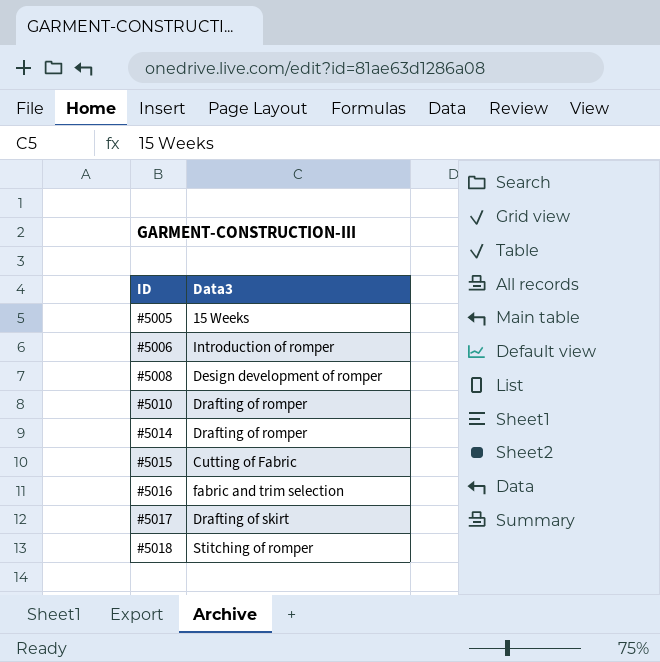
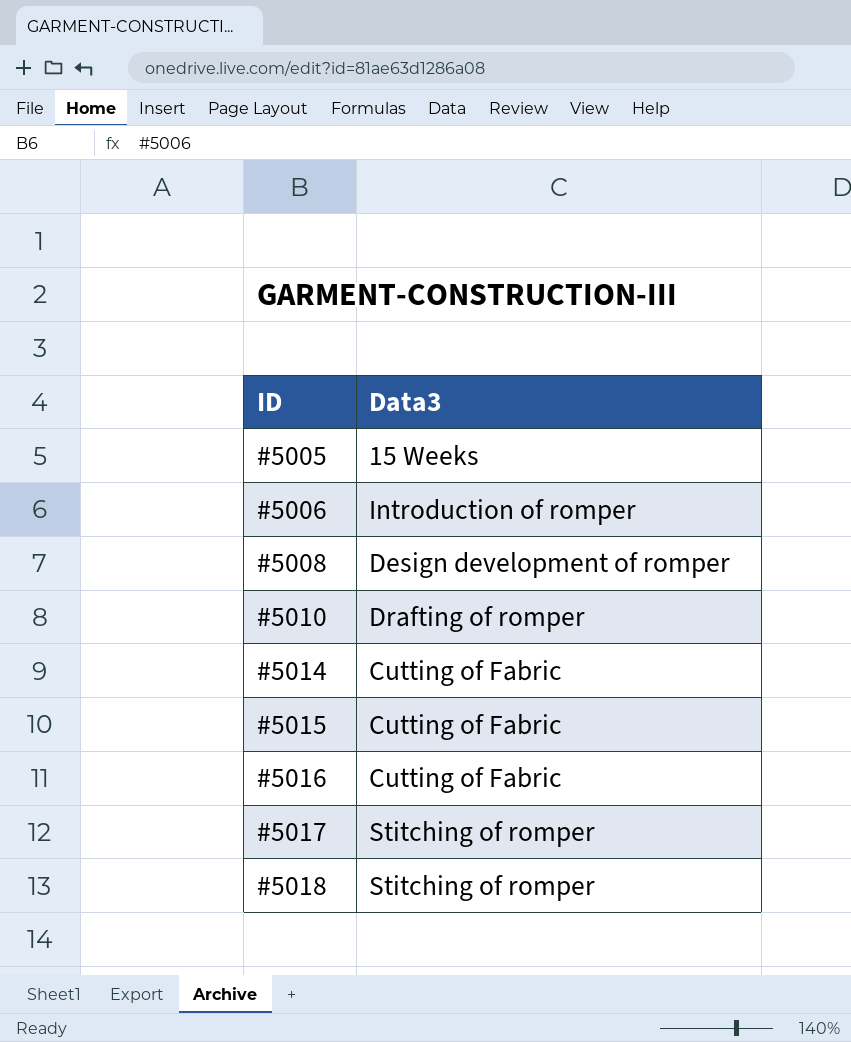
#5014 | Data3: Drafting of romper -> Cutting of Fabric
#5016 | Data3: fabric and trim selection -> Cutting of Fabric
#5017 | Data3: Drafting of skirt -> Stitching of romper

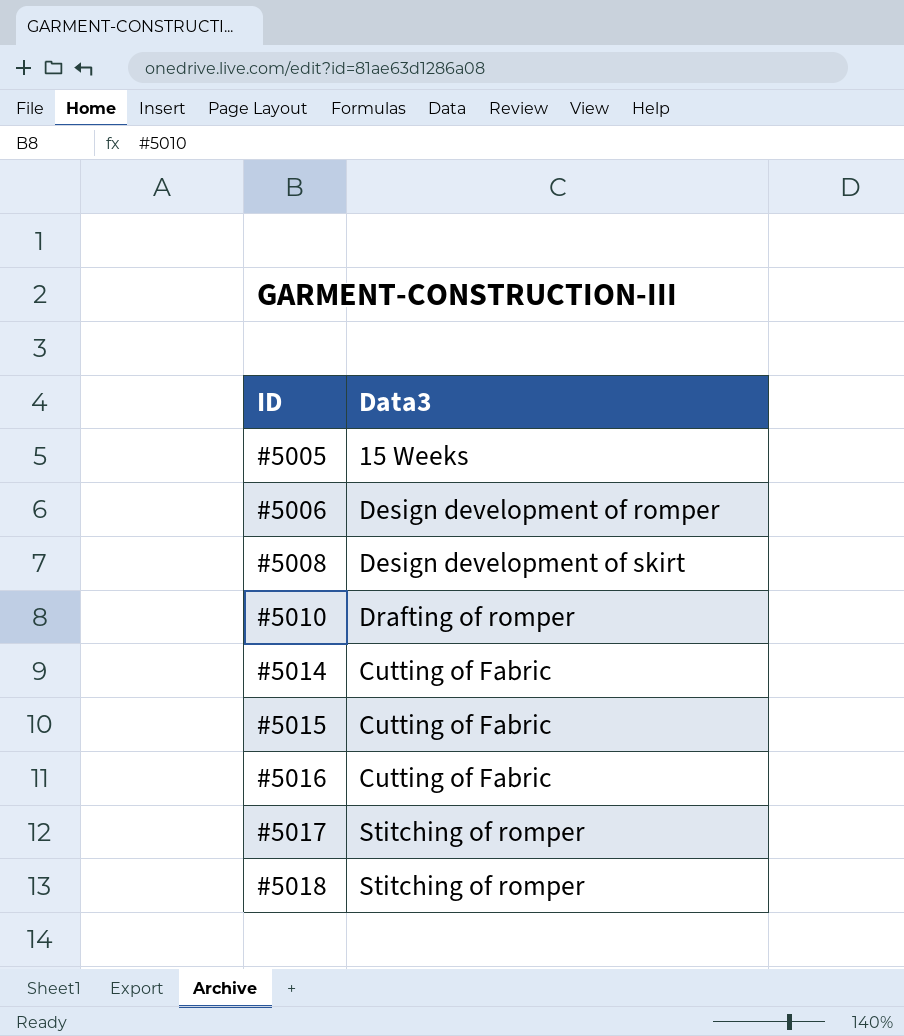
#5006 | Data3: Introduction of romper -> Design development of romper
#5008 | Data3: Design development of romper -> Design development of skirt

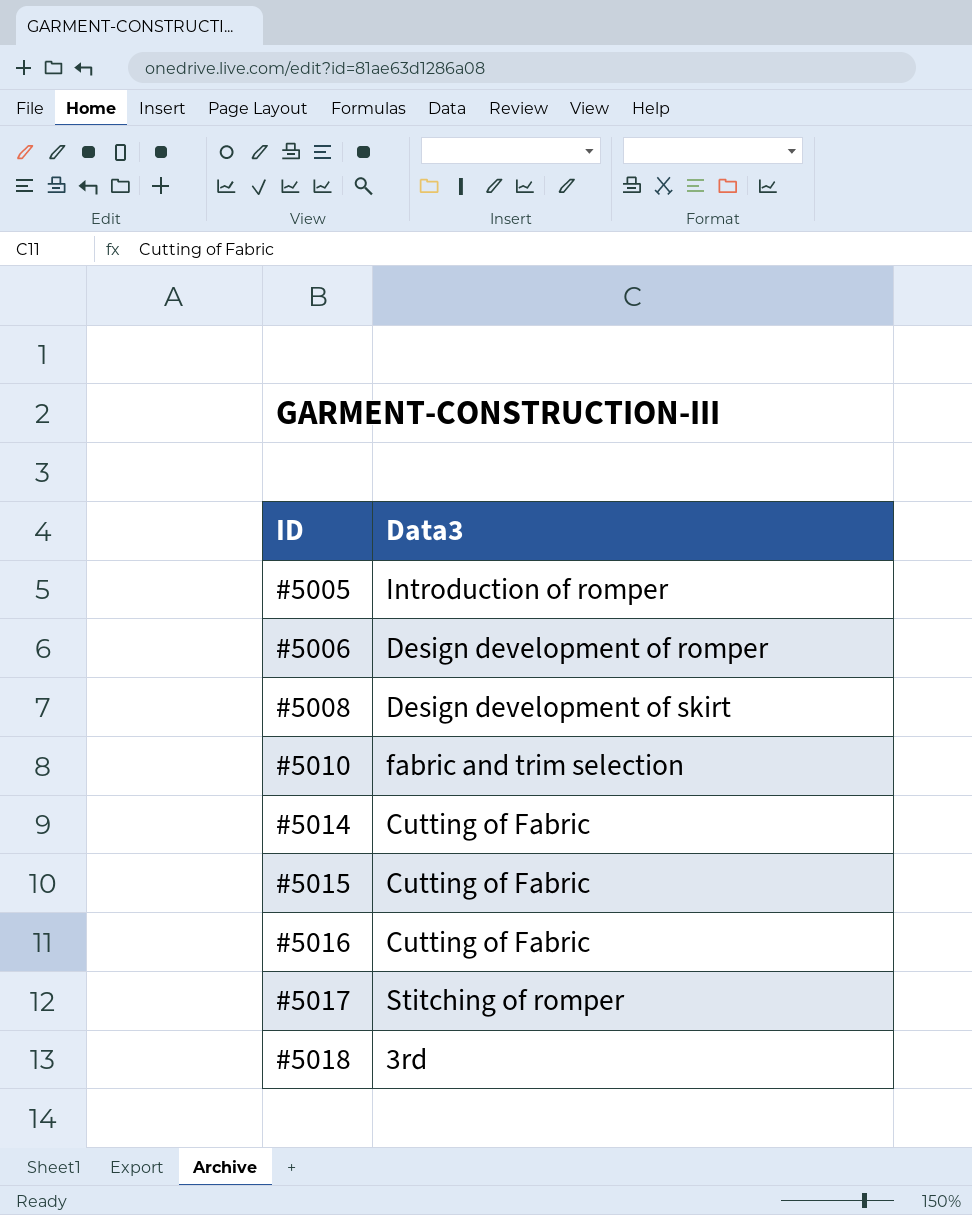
#5005 | Data3: 15 Weeks -> Introduction of romper
#5010 | Data3: Drafting of romper -> fabric and trim selection
#5018 | Data3: Stitching of romper -> 3rd

